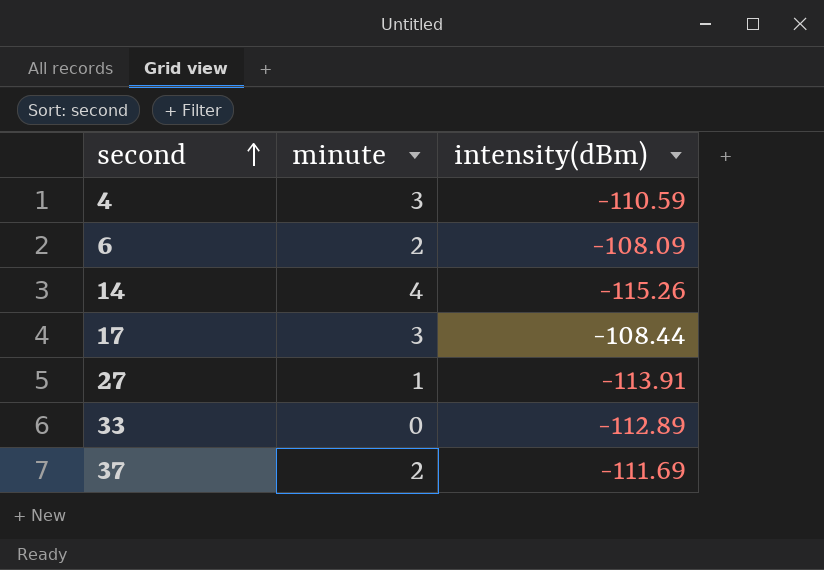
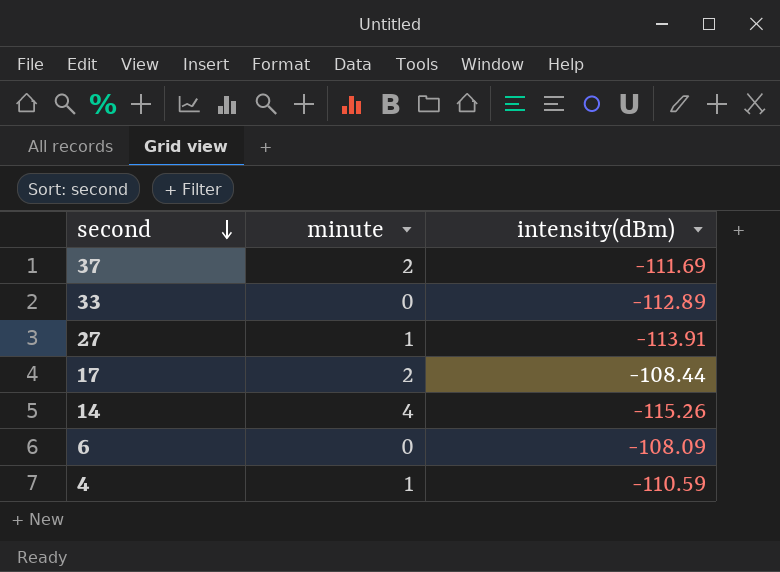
row order: second ascending -> second descending
17 | minute: 3 -> 2
6 | minute: 2 -> 0
4 | minute: 3 -> 1

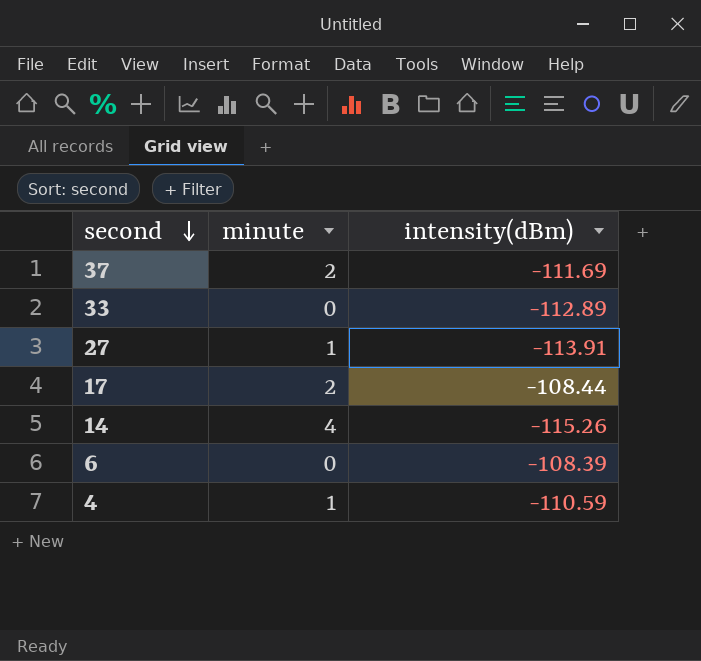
6 | intensity(dBm): -108.09 -> -108.39

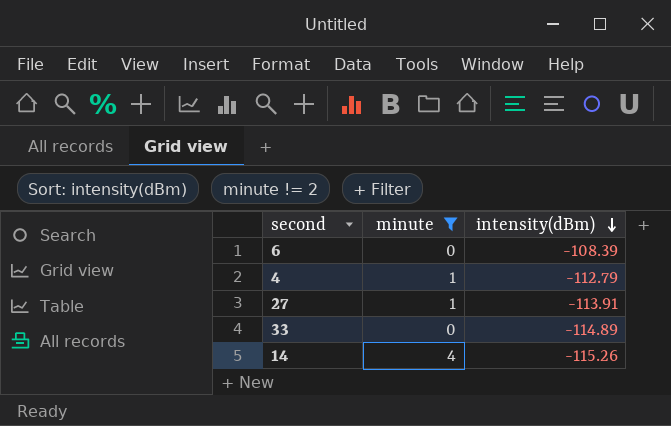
filter: none -> minute != 2
row order: second descending -> intensity(dBm) descending
4 | intensity(dBm): -110.59 -> -112.79
33 | intensity(dBm): -112.89 -> -114.89

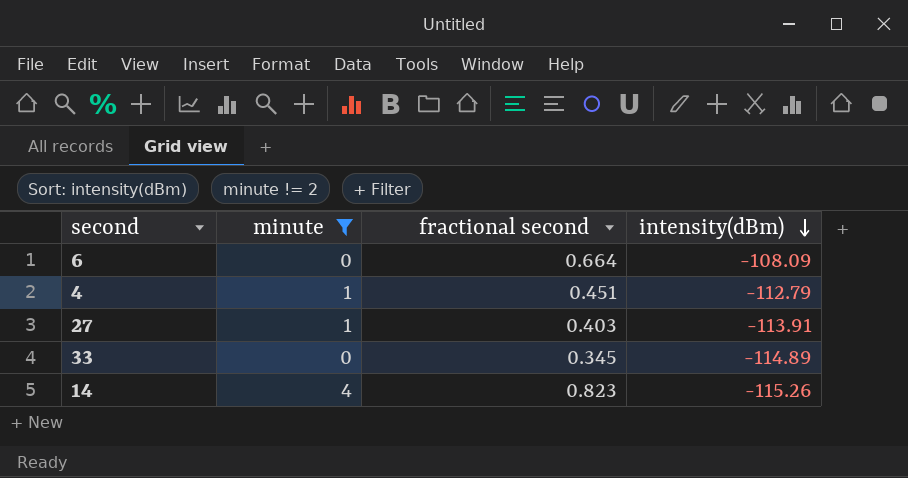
column fractional second | position: none -> 3
6 | intensity(dBm): -108.39 -> -108.09

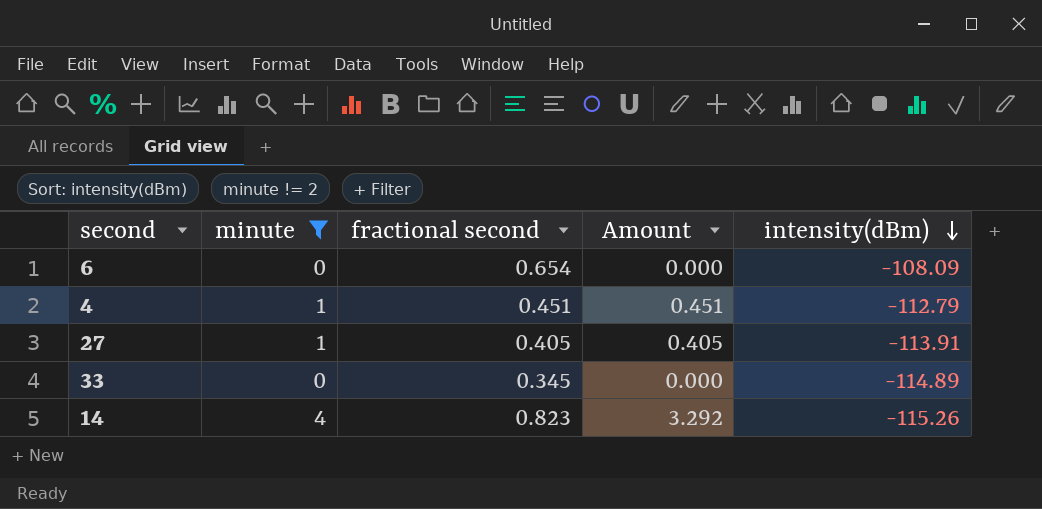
column Amount | formula: none -> [minute] * [fractional second]
6 | fractional second: 0.664 -> 0.654
27 | fractional second: 0.403 -> 0.405

